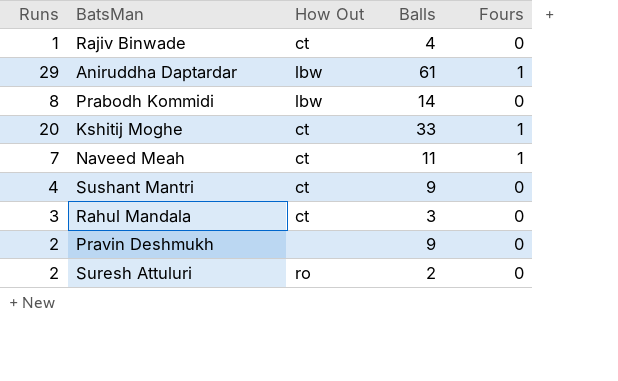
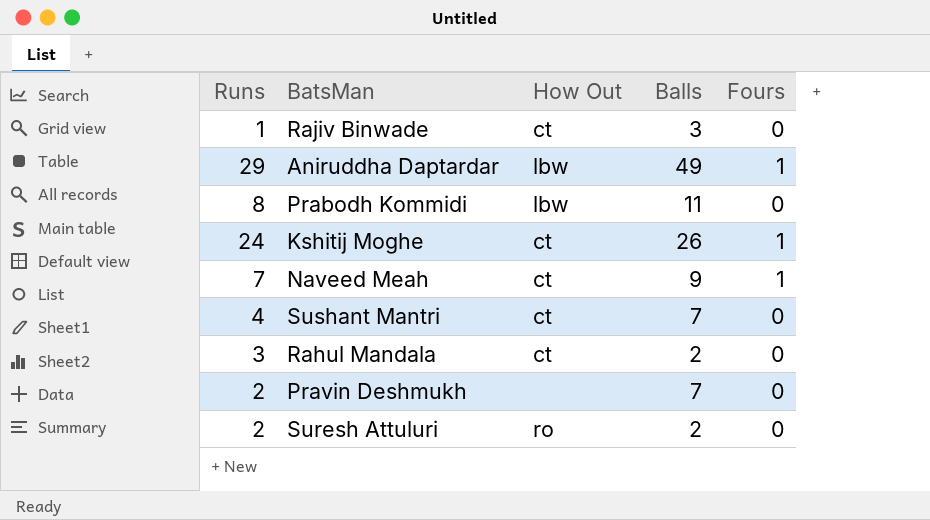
Rajiv Binwade | Balls: 4 -> 3
Aniruddha Daptardar | Balls: 61 -> 49
Prabodh Kommidi | Balls: 14 -> 11
Kshitij Moghe | Runs: 20 -> 24
Kshitij Moghe | Balls: 33 -> 26
Naveed Meah | Balls: 11 -> 9
Sushant Mantri | Balls: 9 -> 7
Rahul Mandala | Balls: 3 -> 2
Pravin Deshmukh | Balls: 9 -> 7

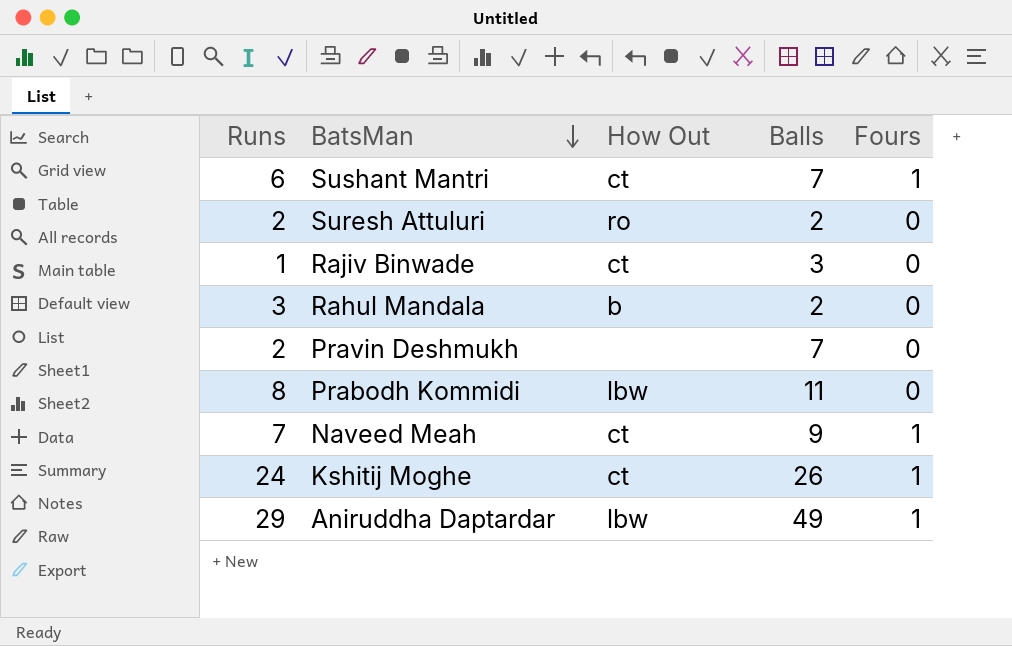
row order: none -> BatsMan descending
Sushant Mantri | Runs: 4 -> 6
Sushant Mantri | Fours: 0 -> 1
Rahul Mandala | How Out: ct -> b

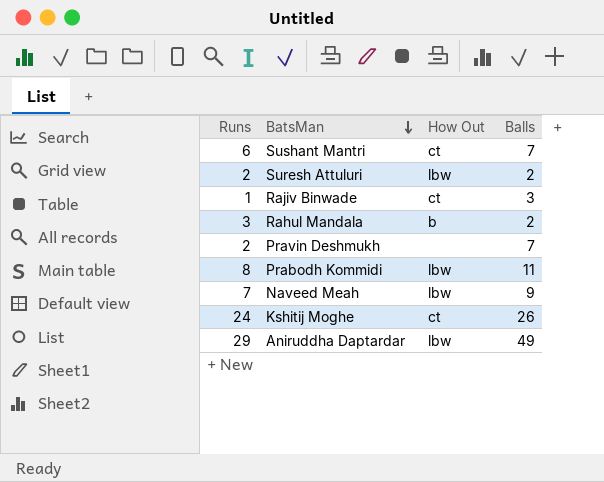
column Fours | position: 5 -> none
Suresh Attuluri | How Out: ro -> lbw
Naveed Meah | How Out: ct -> lbw

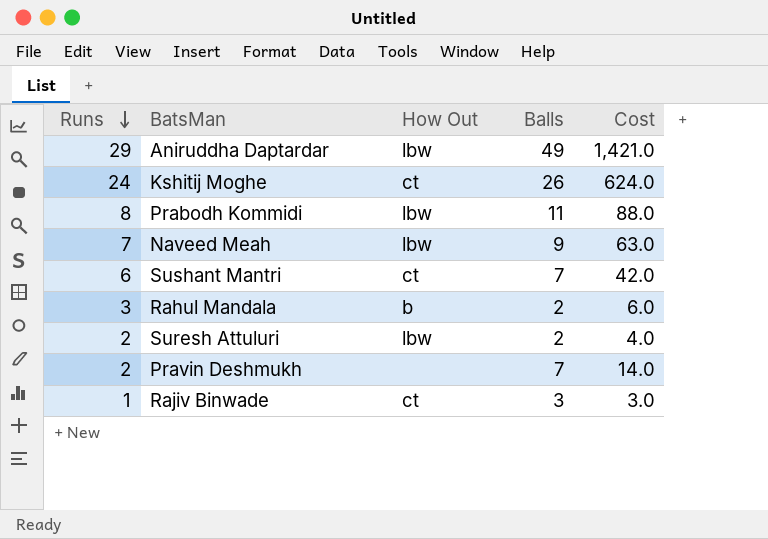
row order: BatsMan descending -> Runs descending
column Cost | formula: none -> [Runs] * [Balls]

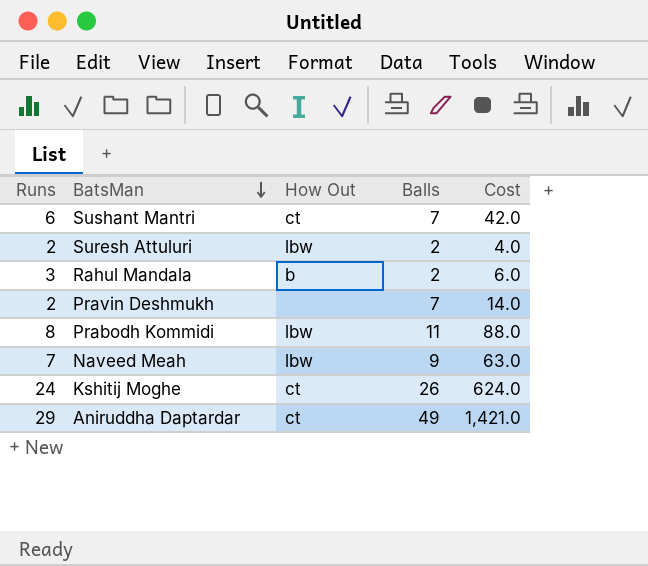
row order: Runs descending -> BatsMan descending
row Rajiv Binwade: 1 | ct | 3 | 3.0 -> none
Aniruddha Daptardar | How Out: lbw -> ct

